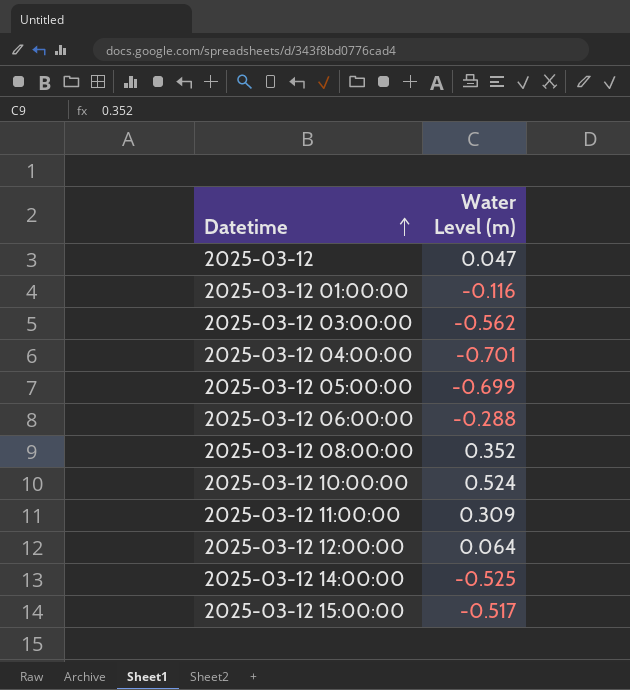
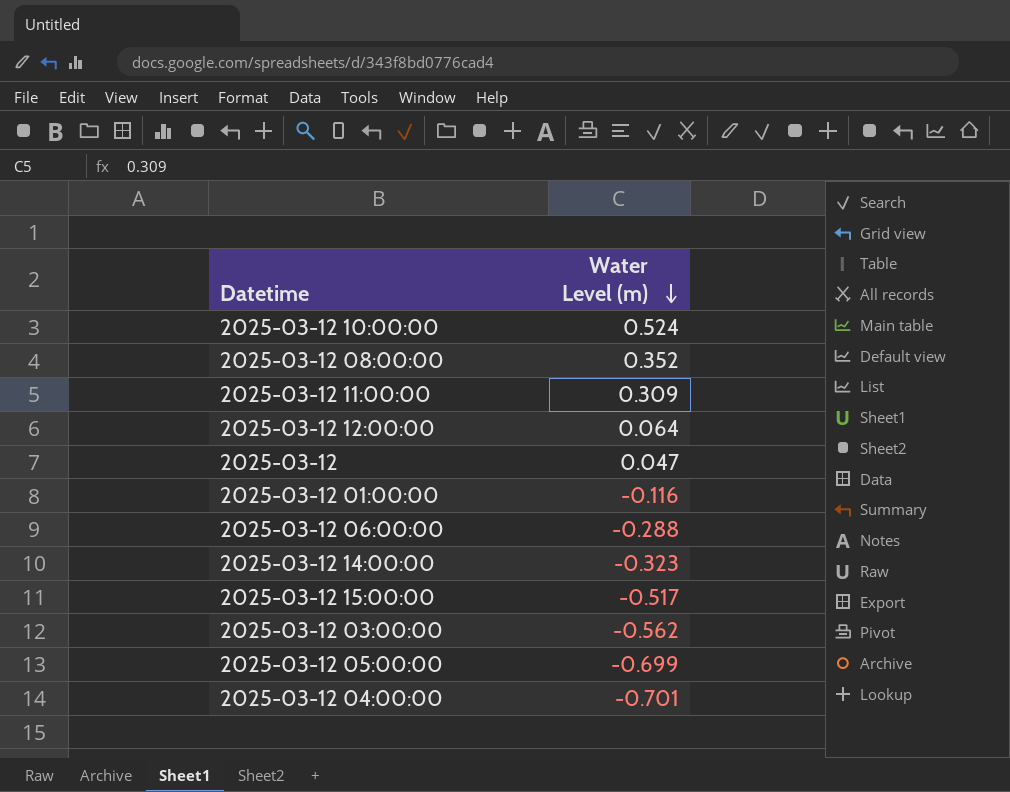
row order: Datetime ascending -> Water Level (m) descending
2025-03-12 14:00:00 | Water Level (m): -0.525 -> -0.323

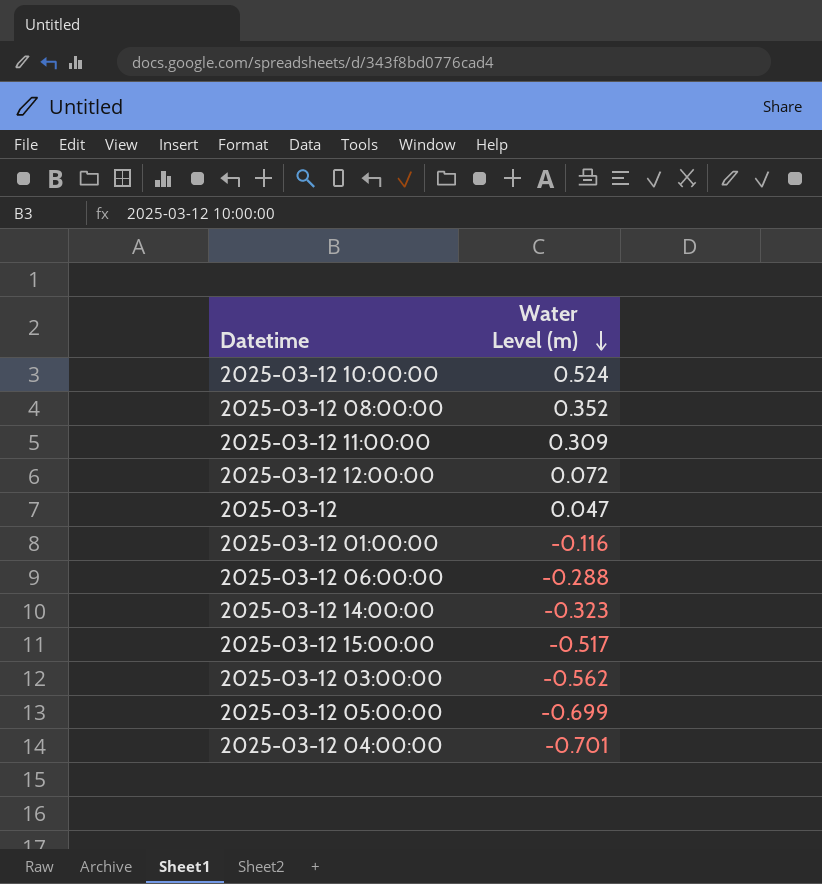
2025-03-12 12:00:00 | Water Level (m): 0.064 -> 0.072

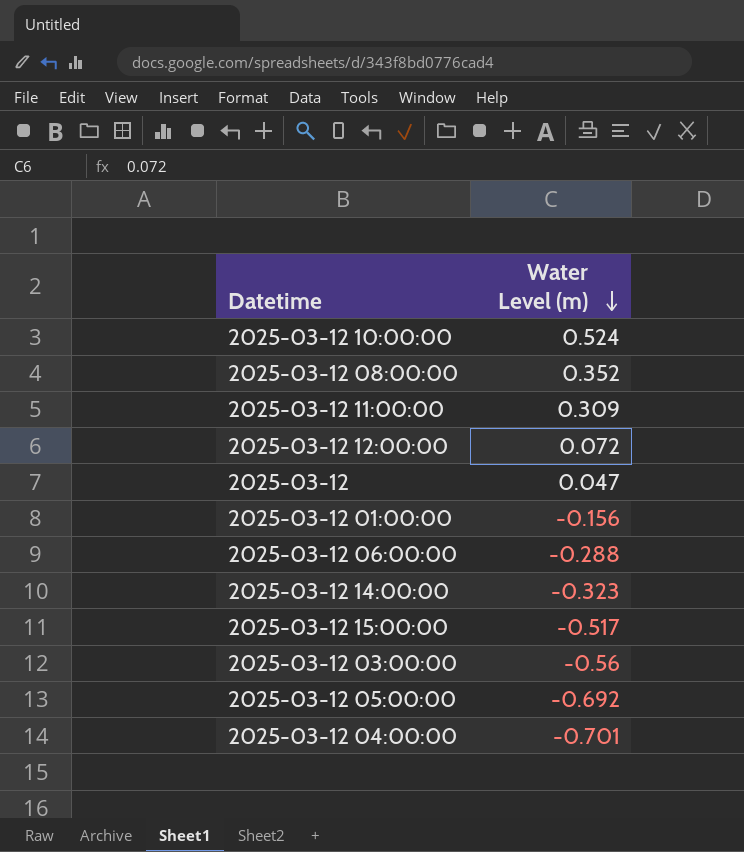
2025-03-12 01:00:00 | Water Level (m): -0.116 -> -0.156
2025-03-12 03:00:00 | Water Level (m): -0.562 -> -0.56
2025-03-12 05:00:00 | Water Level (m): -0.699 -> -0.692

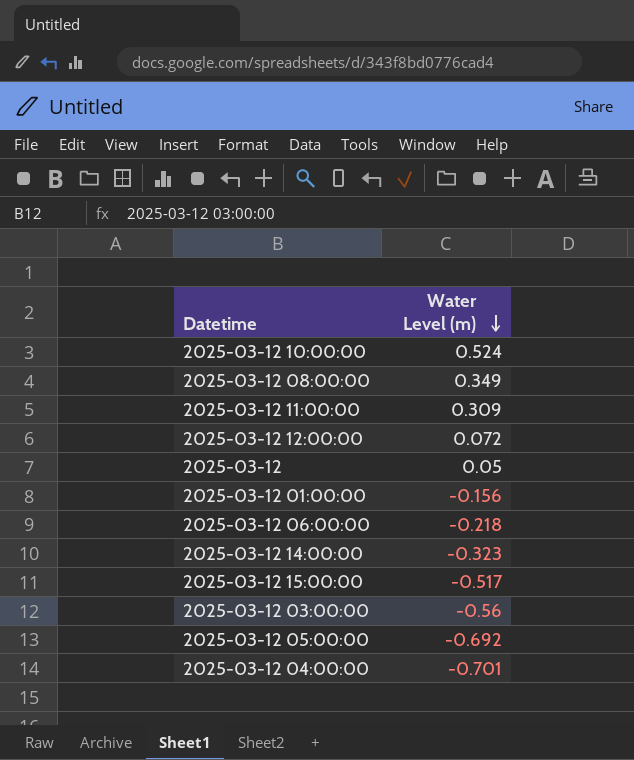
2025-03-12 08:00:00 | Water Level (m): 0.352 -> 0.349
2025-03-12 | Water Level (m): 0.047 -> 0.05
2025-03-12 06:00:00 | Water Level (m): -0.288 -> -0.218

